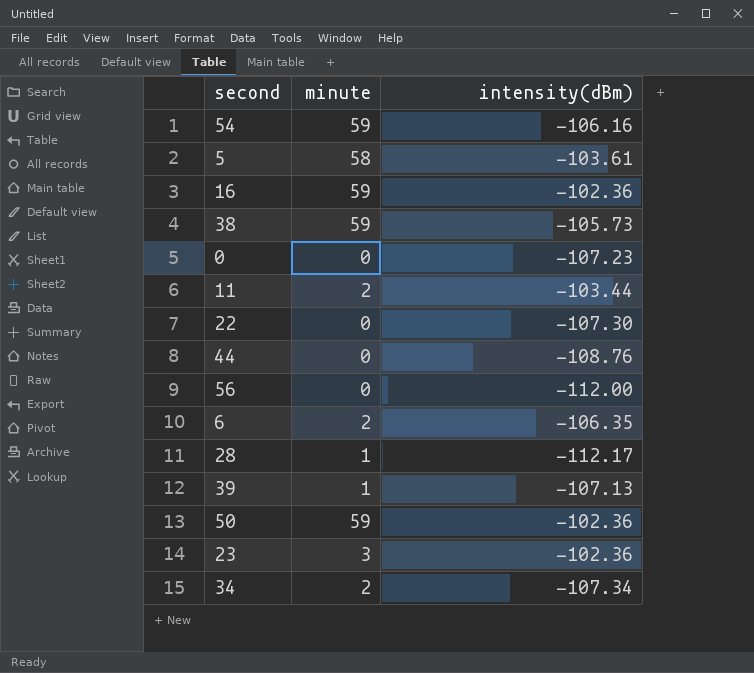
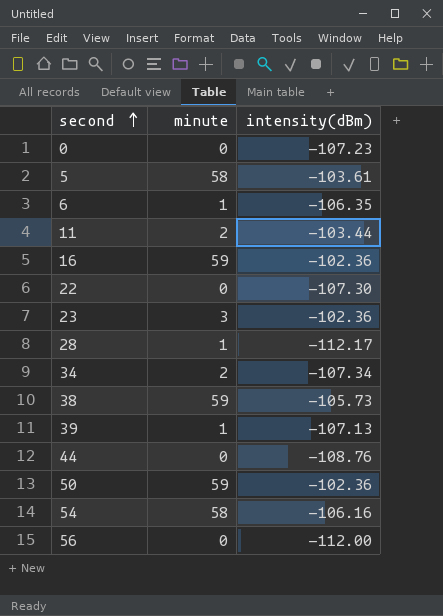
row order: none -> second ascending
6 | minute: 2 -> 1
54 | minute: 59 -> 58

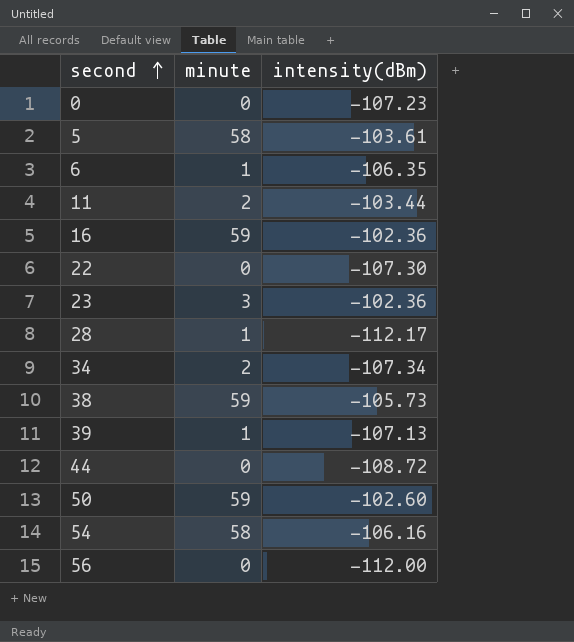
44 | intensity(dBm): -108.76 -> -108.72
50 | intensity(dBm): -102.36 -> -102.60

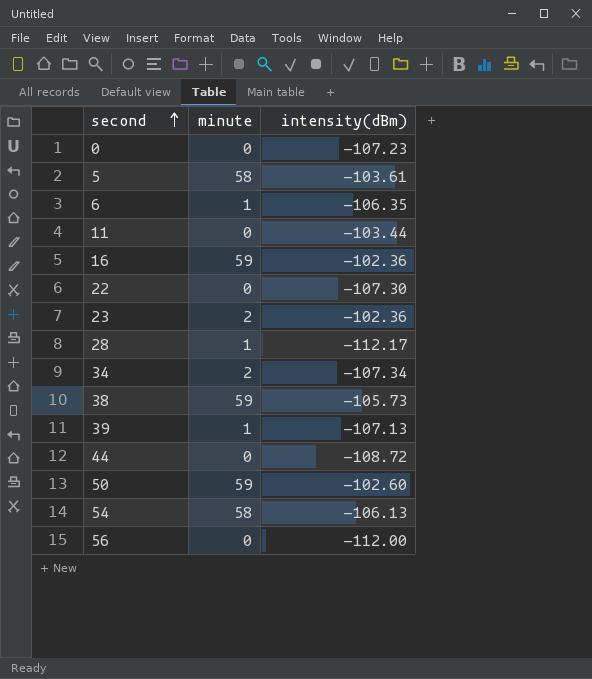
11 | minute: 2 -> 0
23 | minute: 3 -> 2
54 | intensity(dBm): -106.16 -> -106.13

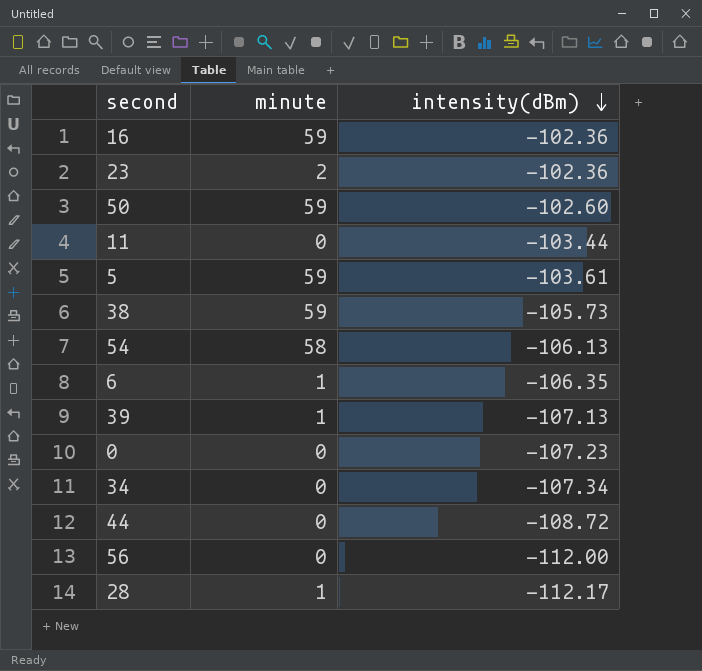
row order: second ascending -> intensity(dBm) descending
row 22: 0 | -107.30 -> none
5 | minute: 58 -> 59
34 | minute: 2 -> 0

